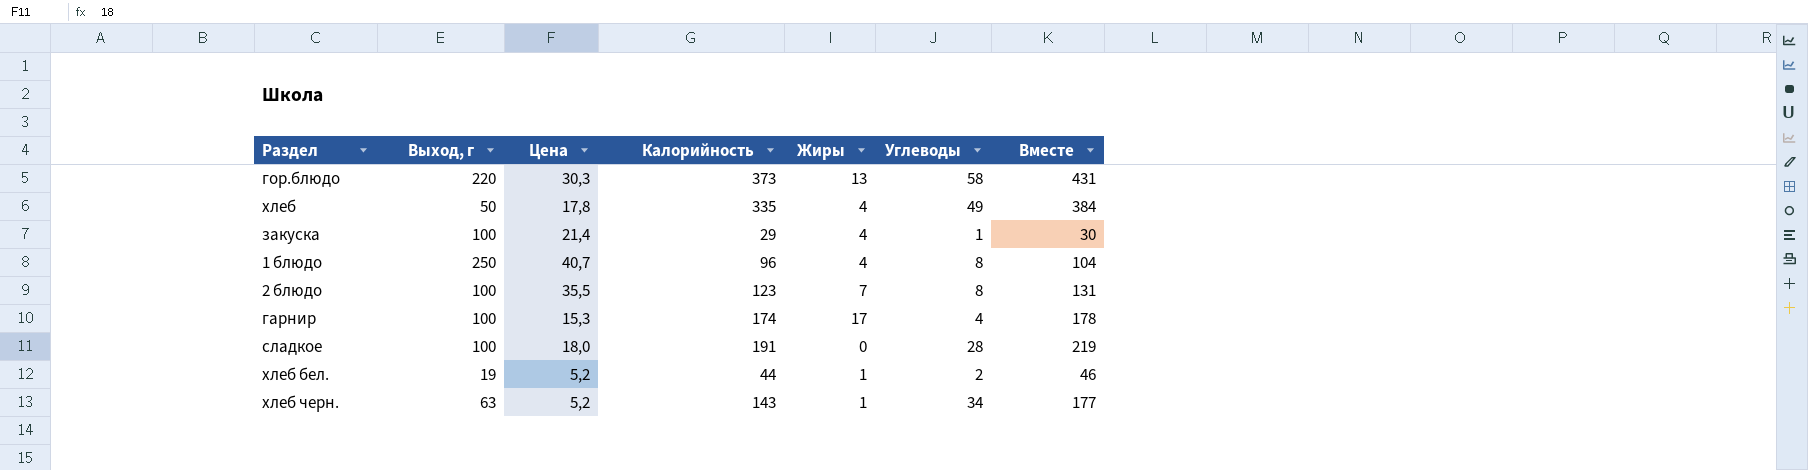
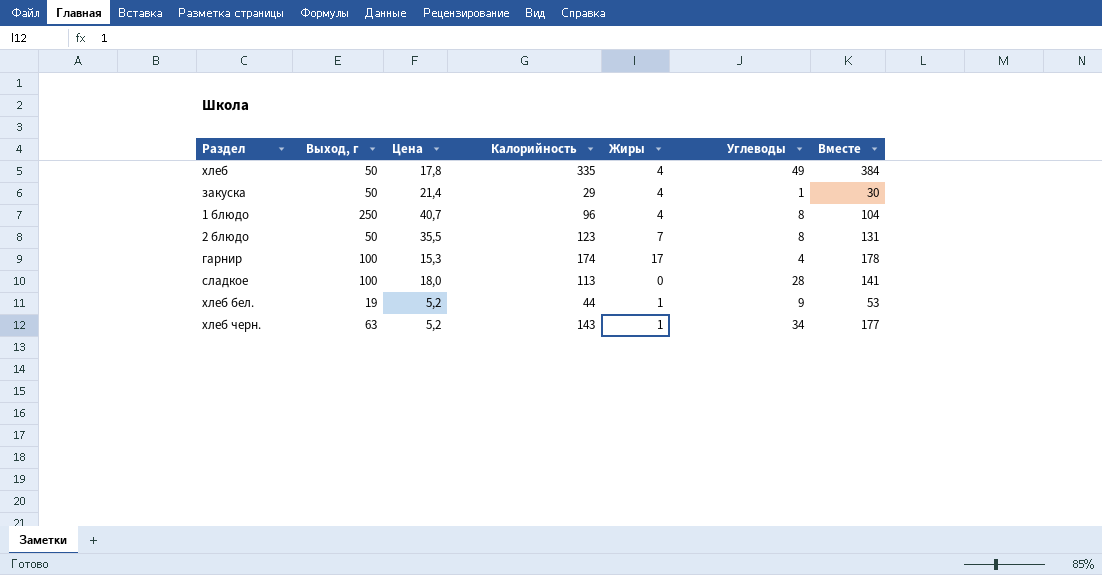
row гор.блюдо: 220 | 30,3 | 373 | 13 | 58 | 431 -> none
закуска | Выход, г: 100 -> 50
2 блюдо | Выход, г: 100 -> 50
сладкое | Калорийность: 191 -> 113
сладкое | Вместе: 219 -> 141
хлеб бел. | Углеводы: 2 -> 9
хлеб бел. | Вместе: 46 -> 53

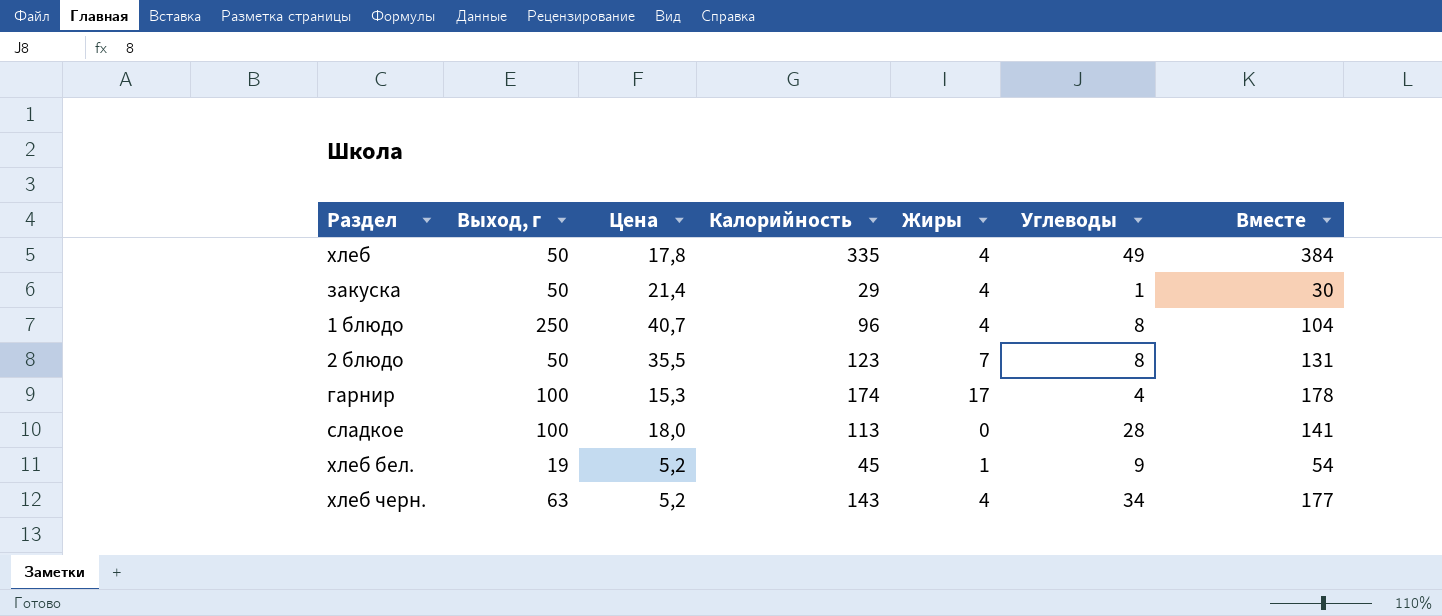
хлеб бел. | Калорийность: 44 -> 45
хлеб бел. | Вместе: 53 -> 54
хлеб черн. | Жиры: 1 -> 4

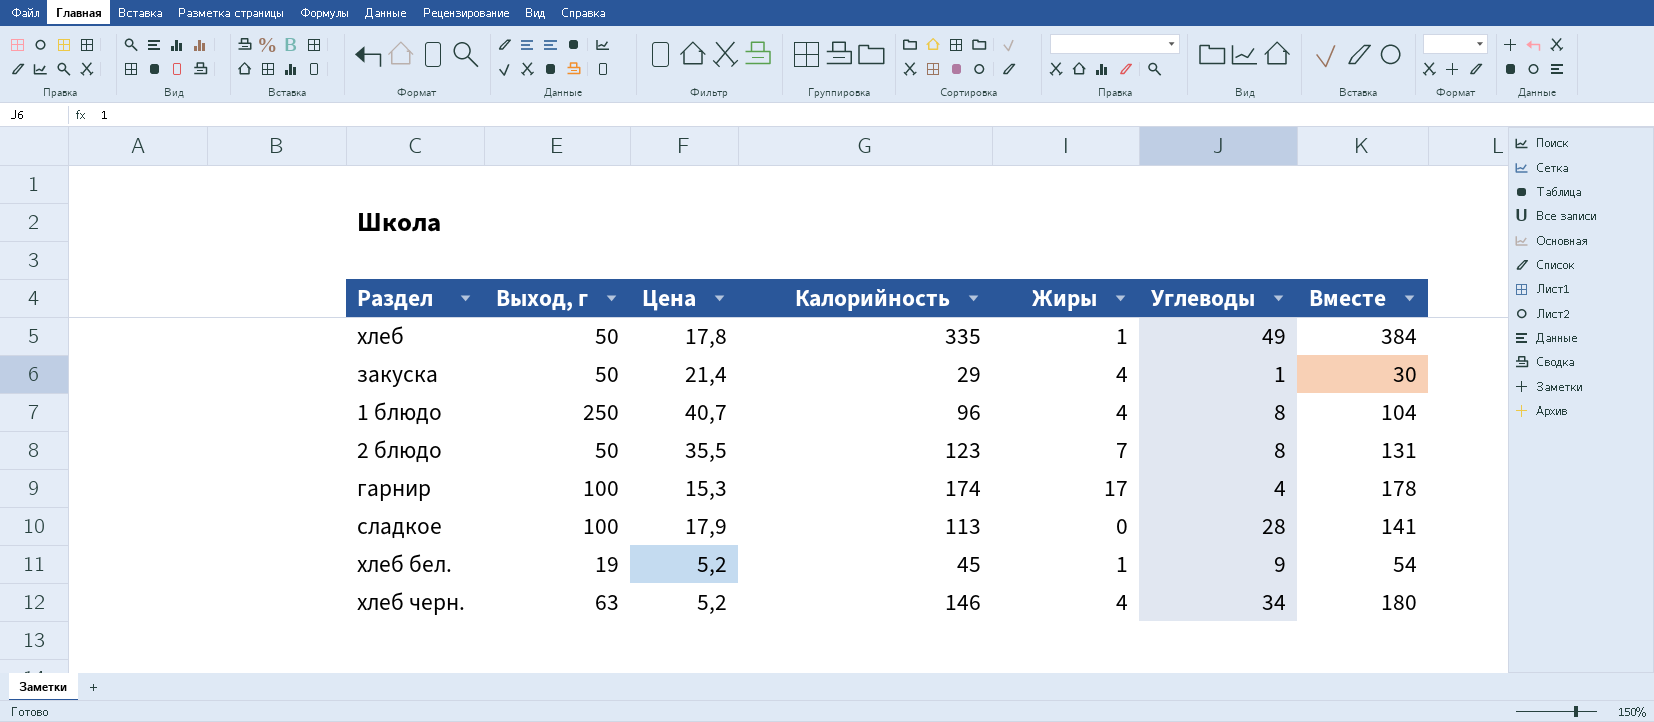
хлеб | Жиры: 4 -> 1
сладкое | Цена: 18,0 -> 17,9
хлеб черн. | Калорийность: 143 -> 146
хлеб черн. | Вместе: 177 -> 180

